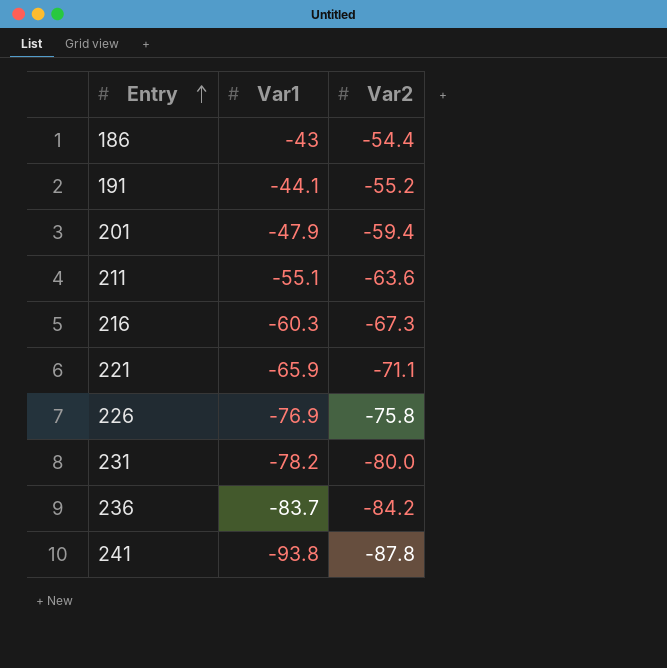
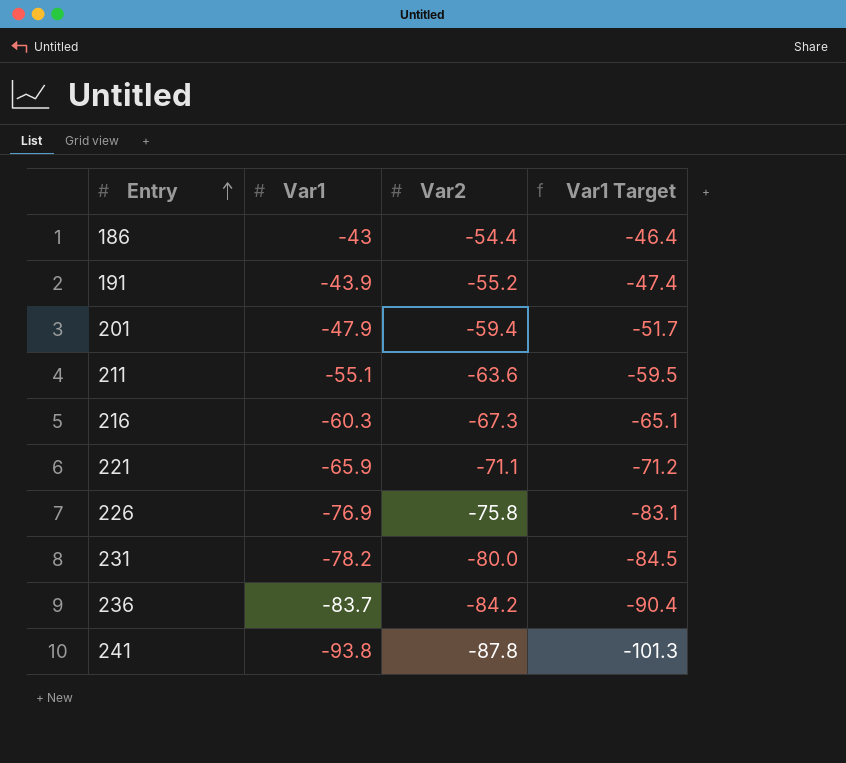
column Var1 Target | formula: none -> [Var1] * 1.08
191 | Var1: -44.1 -> -43.9

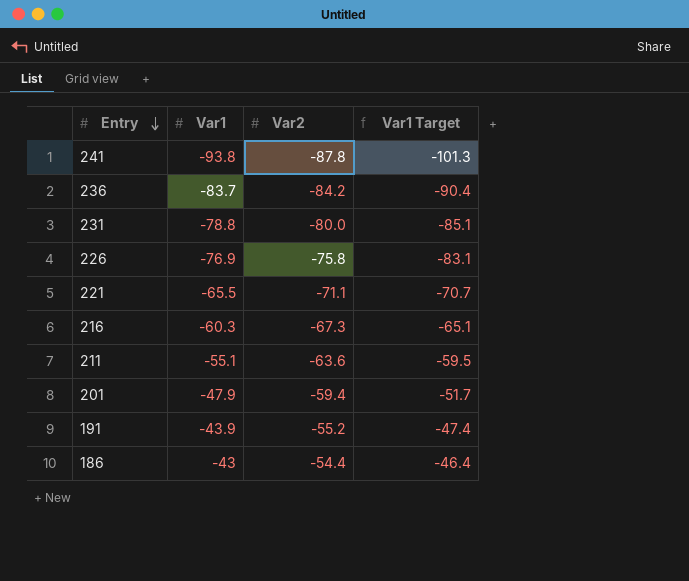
row order: Entry ascending -> Entry descending
231 | Var1: -78.2 -> -78.8
231 | Var1 Target: -84.5 -> -85.1
221 | Var1: -65.9 -> -65.5
221 | Var1 Target: -71.2 -> -70.7

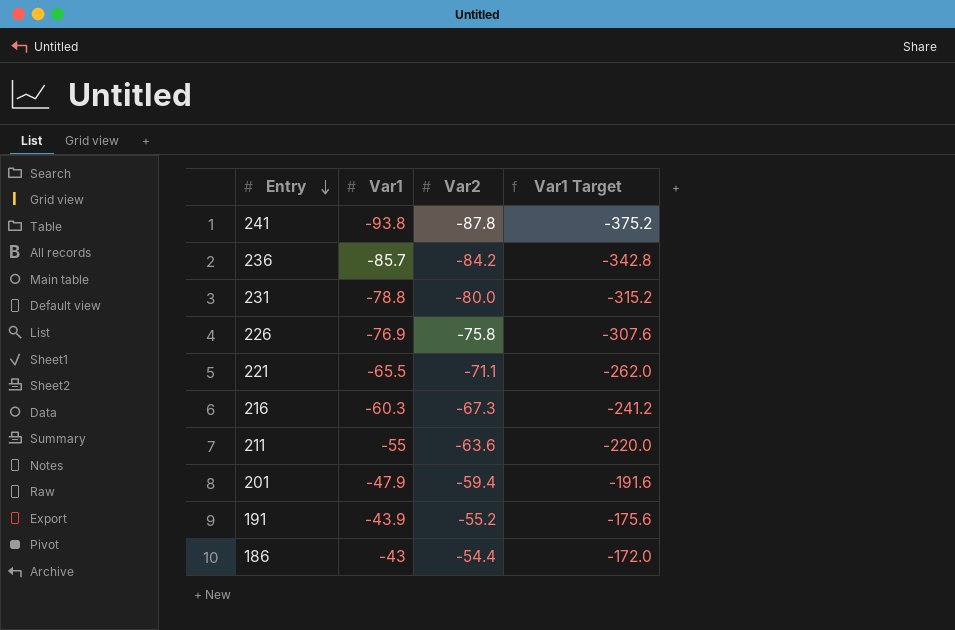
column Var1 Target | formula: [Var1] * 1.08 -> [Var1] * 4
236 | Var1: -83.7 -> -85.7
211 | Var1: -55.1 -> -55

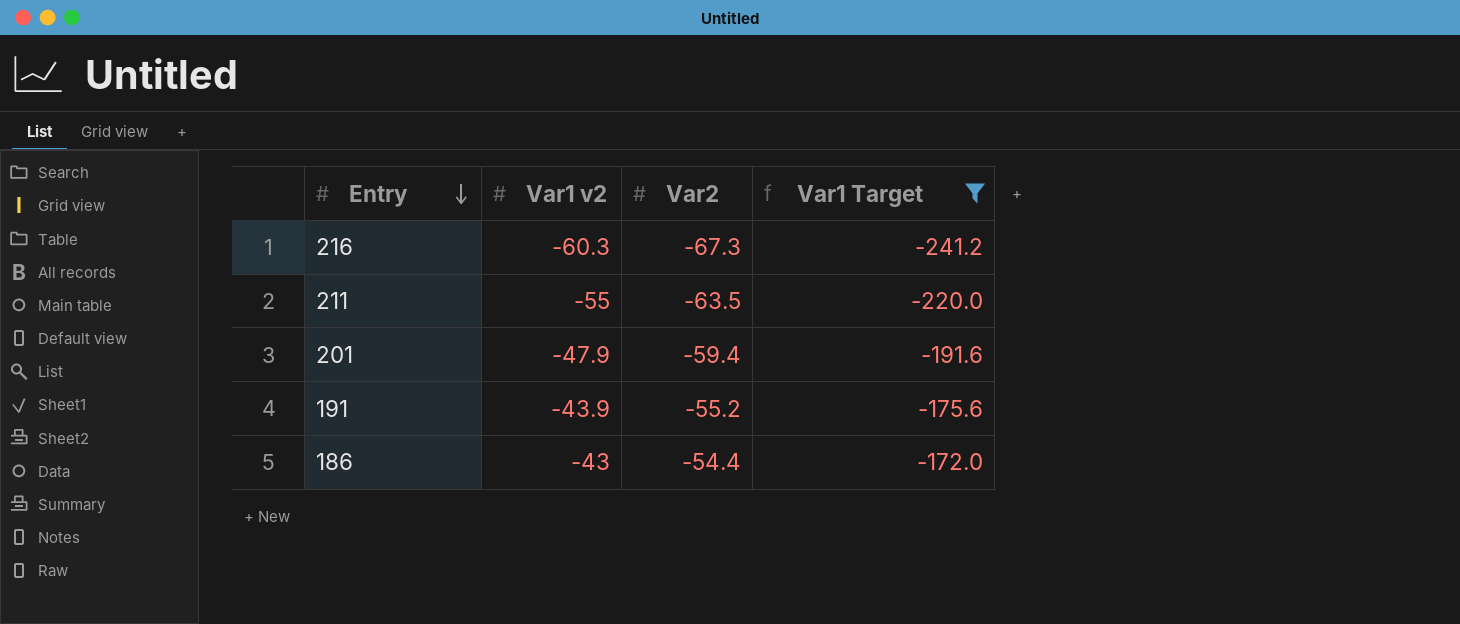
filter: none -> Var1 Target >= -241.2
column name: Var1 -> Var1 v2
211 | Var2: -63.6 -> -63.5

